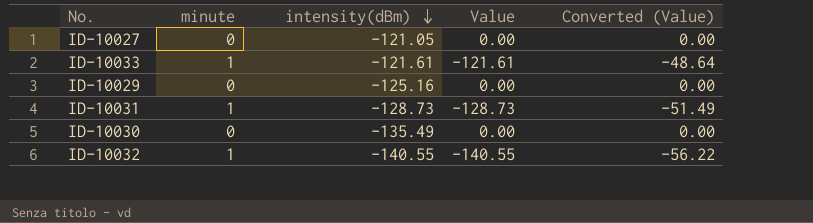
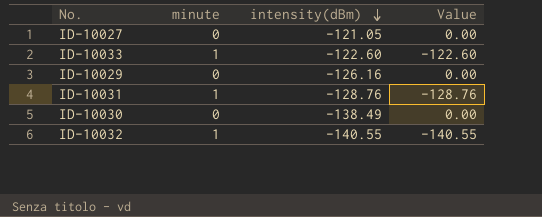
column Converted (Value) | formula: [Value] * 0.4 -> none
ID-10033 | intensity(dBm): -121.61 -> -122.60
ID-10033 | Value: -121.61 -> -122.60
ID-10029 | intensity(dBm): -125.16 -> -126.16
ID-10031 | intensity(dBm): -128.73 -> -128.76
ID-10031 | Value: -128.73 -> -128.76
ID-10030 | intensity(dBm): -135.49 -> -138.49

